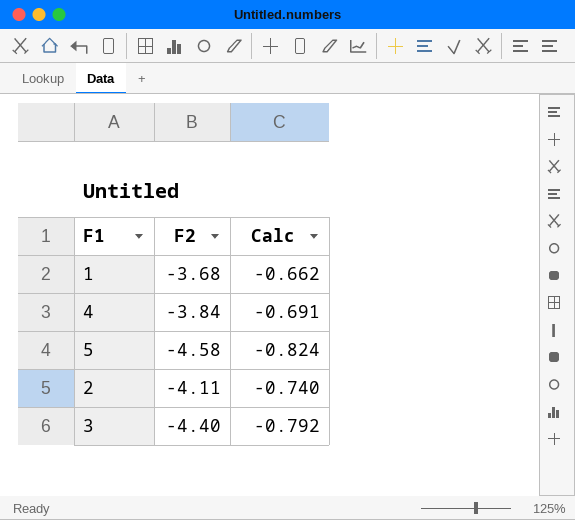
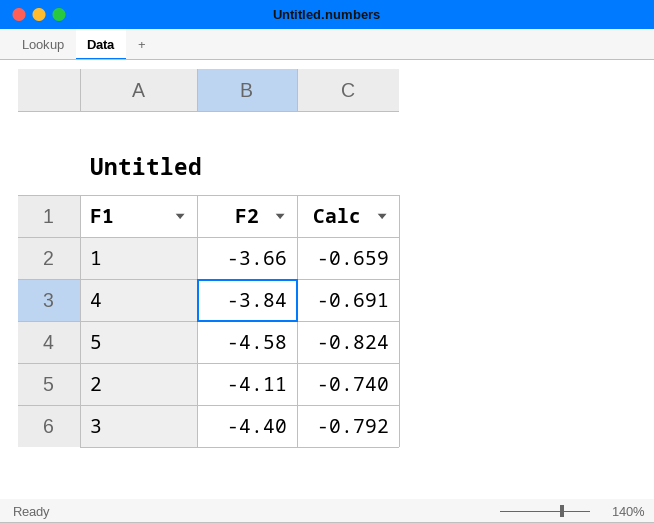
1 | F2: -3.68 -> -3.66
1 | Calc: -0.662 -> -0.659

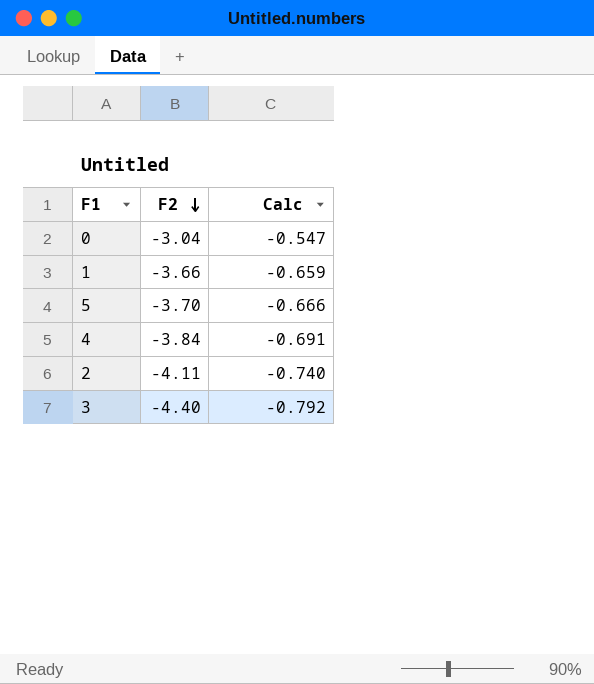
row order: none -> F2 descending
row 0: none -> -3.04 | -0.547
5 | F2: -4.58 -> -3.70
5 | Calc: -0.824 -> -0.666

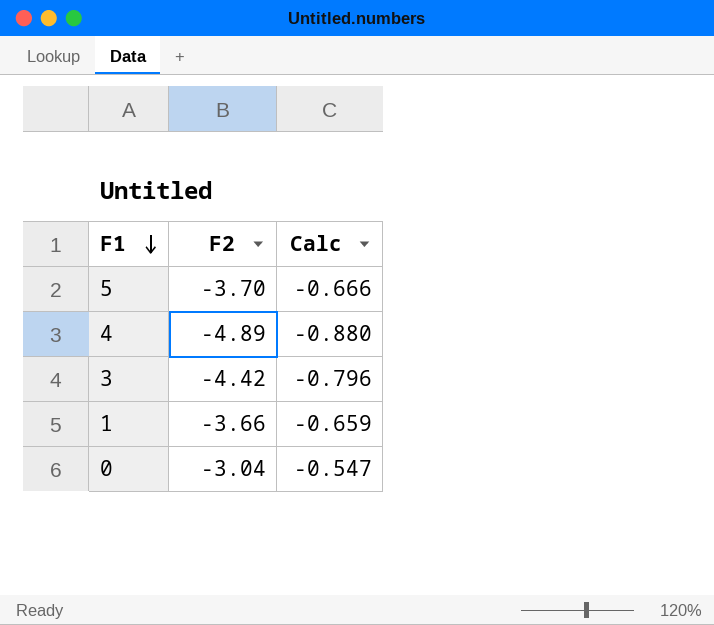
row order: F2 descending -> F1 descending
row 2: -4.11 | -0.740 -> none
4 | F2: -3.84 -> -4.89
4 | Calc: -0.691 -> -0.880
3 | F2: -4.40 -> -4.42
3 | Calc: -0.792 -> -0.796

